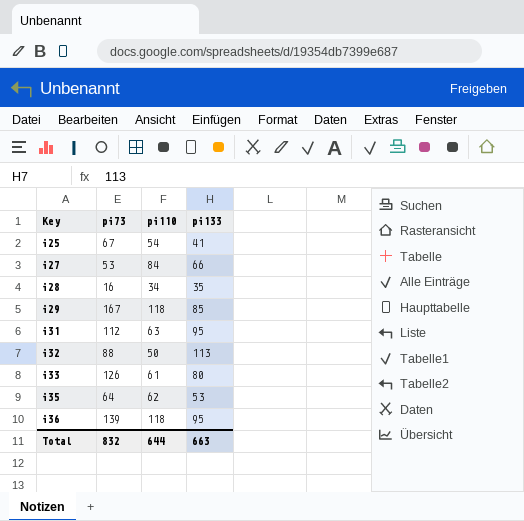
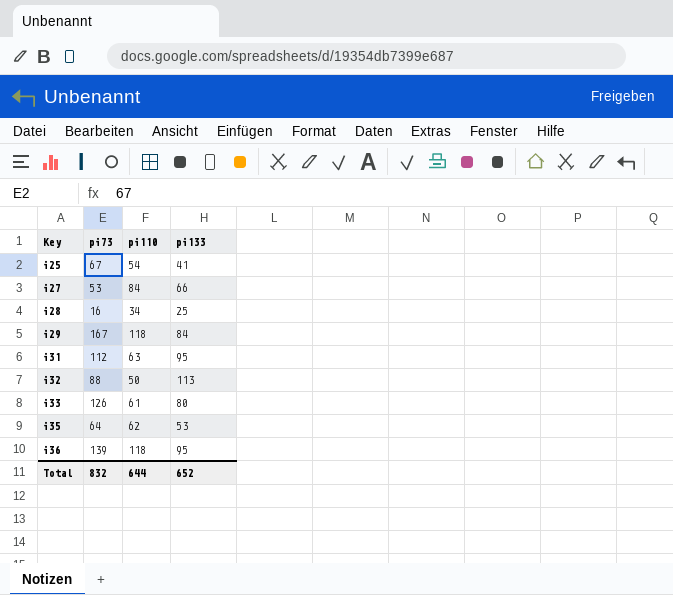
i28 | pi133: 35 -> 25
i29 | pi133: 85 -> 84
Total | pi133: 663 -> 652

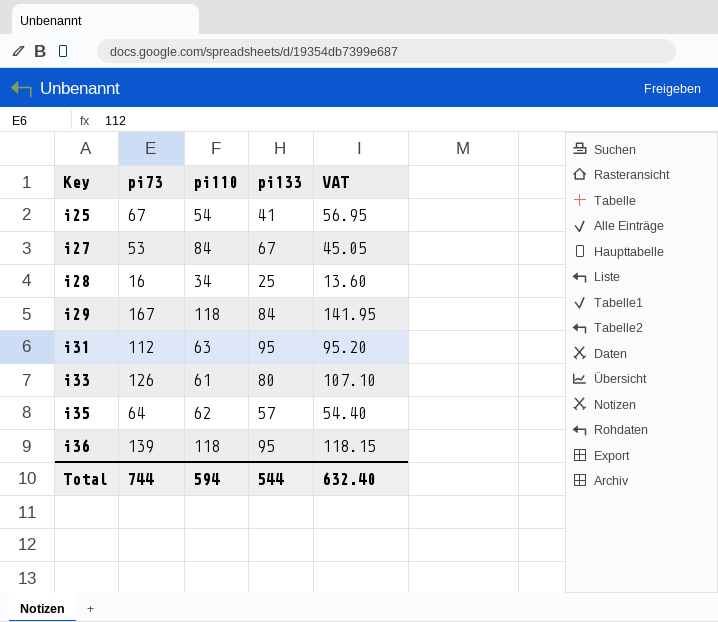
column VAT | formula: none -> [pi73] * 0.85
row i32: 88 | 50 | 113 -> none
i27 | pi133: 66 -> 67
i35 | pi133: 53 -> 57
Total | pi73: 832 -> 744
Total | pi110: 644 -> 594
Total | pi133: 652 -> 544

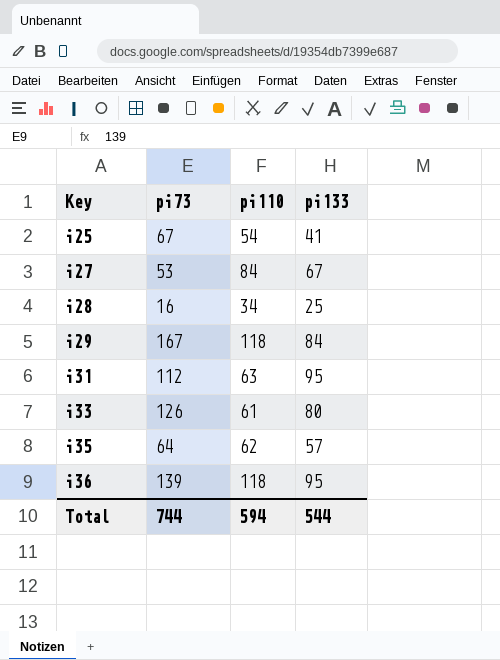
column VAT | formula: [pi73] * 0.85 -> none

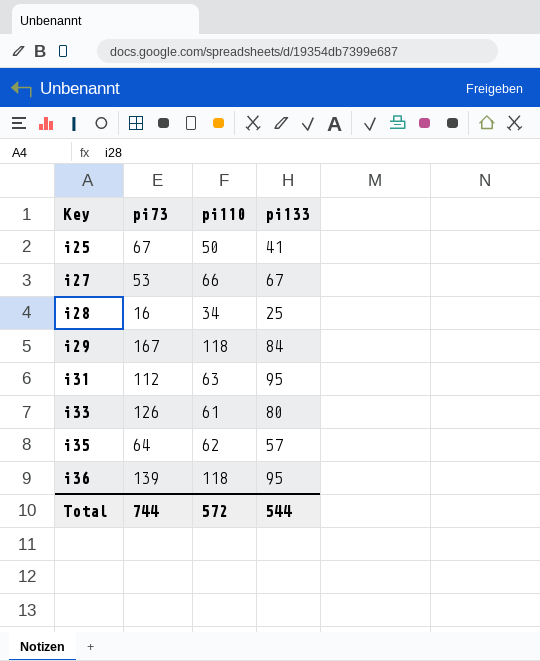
i25 | pi110: 54 -> 50
i27 | pi110: 84 -> 66
Total | pi110: 594 -> 572

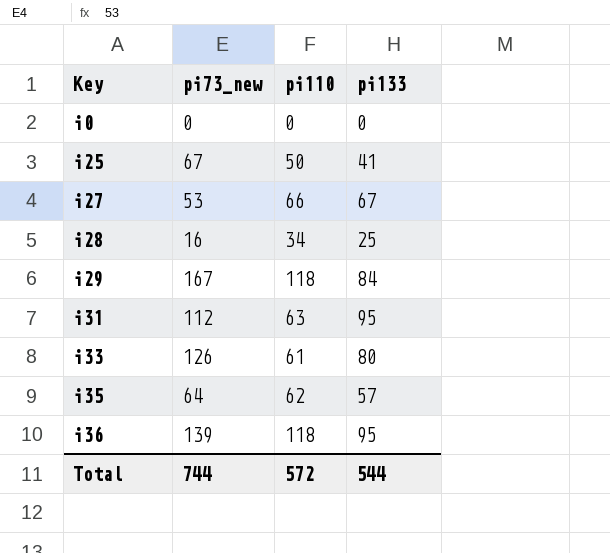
column name: pi73 -> pi73_new
row i0: none -> 0 | 0 | 0

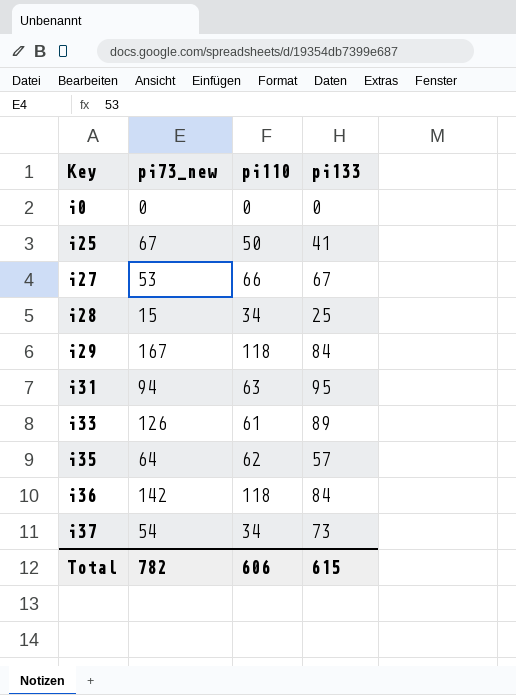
i28 | pi73_new: 16 -> 15
i31 | pi73_new: 112 -> 94
i33 | pi133: 80 -> 89
i36 | pi73_new: 139 -> 142
i36 | pi133: 95 -> 84
row i37: none -> 54 | 34 | 73
Total | pi73_new: 744 -> 782
Total | pi110: 572 -> 606
Total | pi133: 544 -> 615

